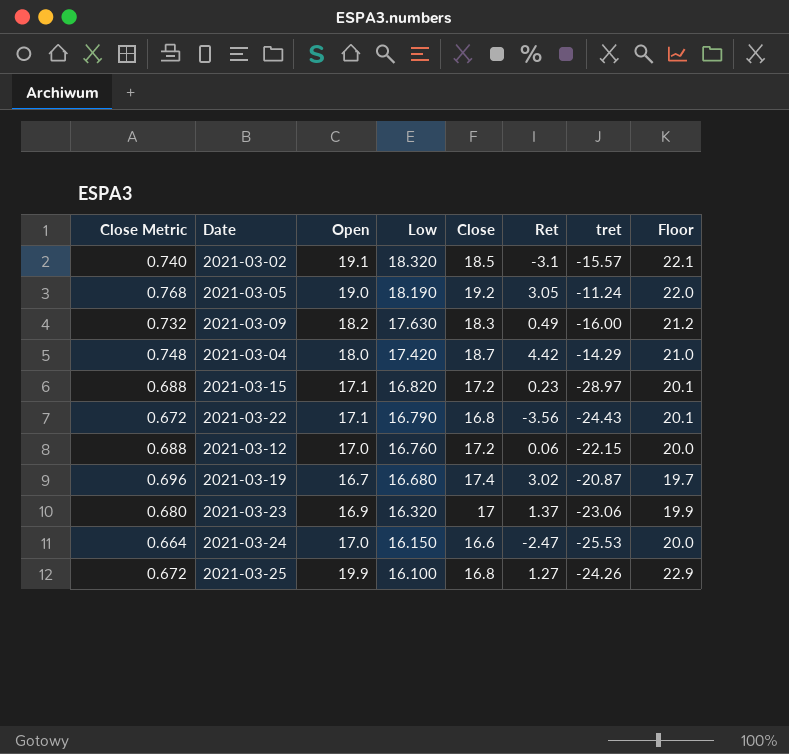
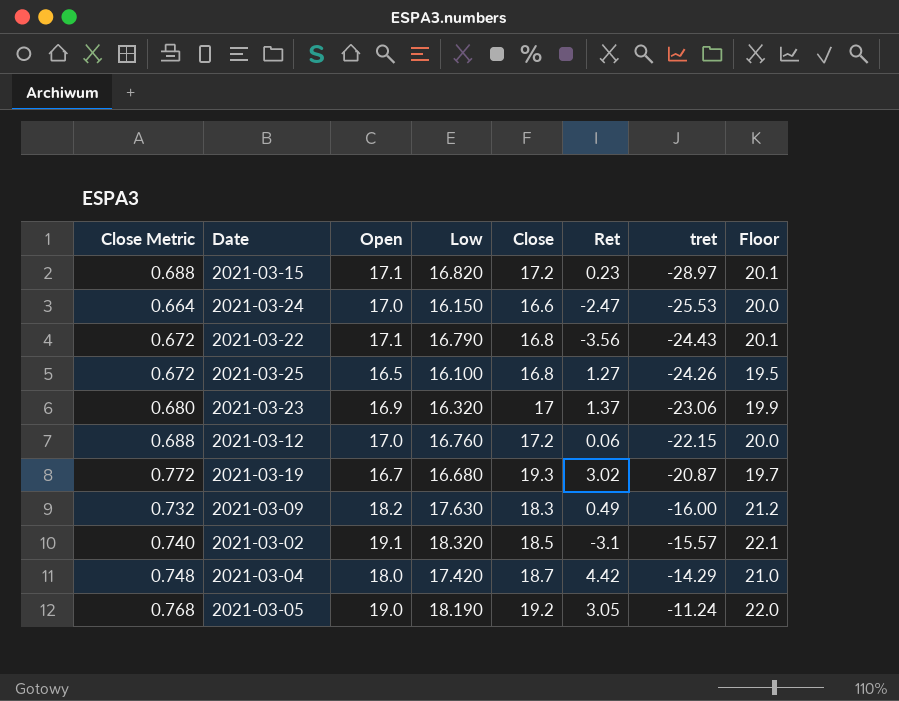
row order: Low descending -> tret ascending
2021-03-25 | Open: 19.9 -> 16.5
2021-03-25 | Floor: 22.9 -> 19.5
2021-03-19 | Close Metric: 0.696 -> 0.772
2021-03-19 | Close: 17.4 -> 19.3

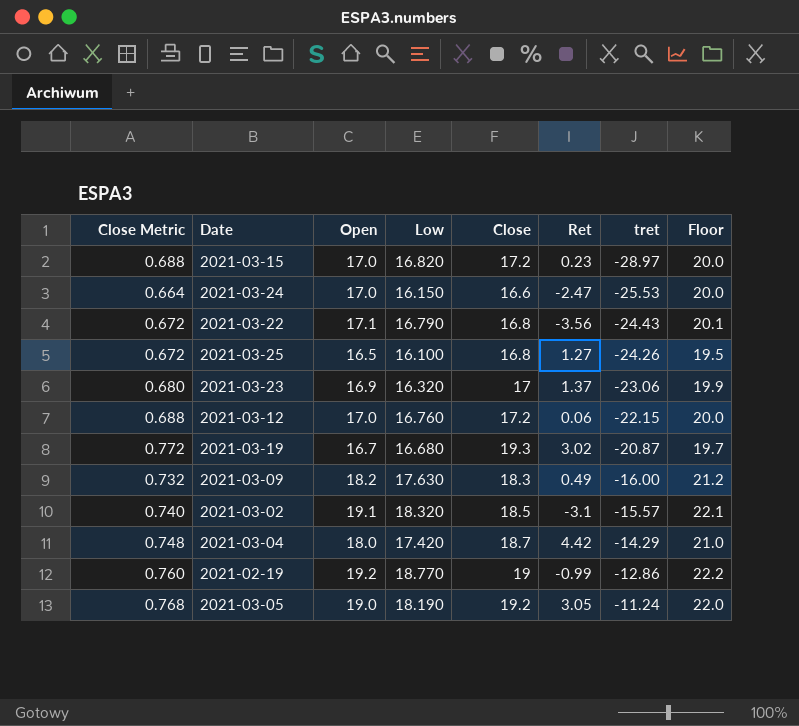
2021-03-15 | Open: 17.1 -> 17.0
2021-03-15 | Floor: 20.1 -> 20.0
row 2021-02-19: none -> 0.760 | 19.2 | 18.770 | 19 | -0.99 | -12.86 | 22.2

